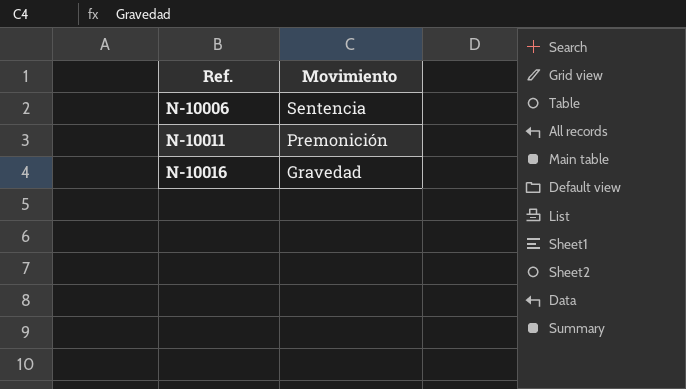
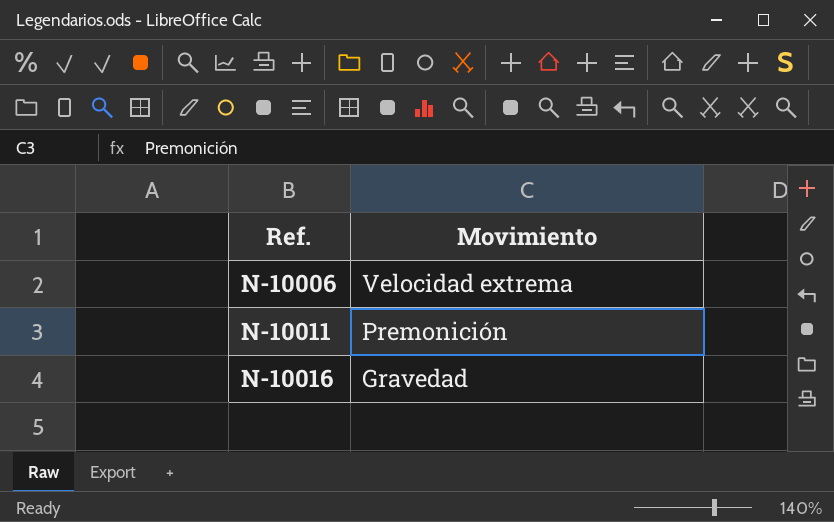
N-10006 | Movimiento: Sentencia -> Velocidad extrema

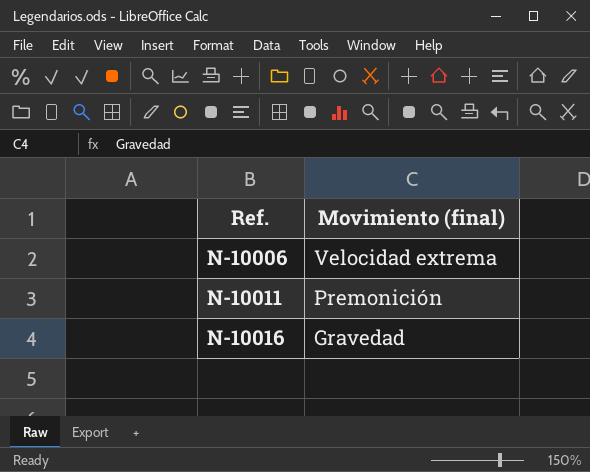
column name: Movimiento -> Movimiento (final)

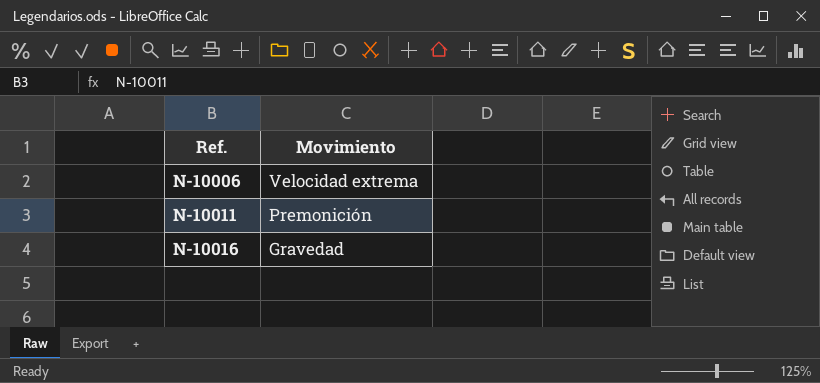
column name: Movimiento (final) -> Movimiento

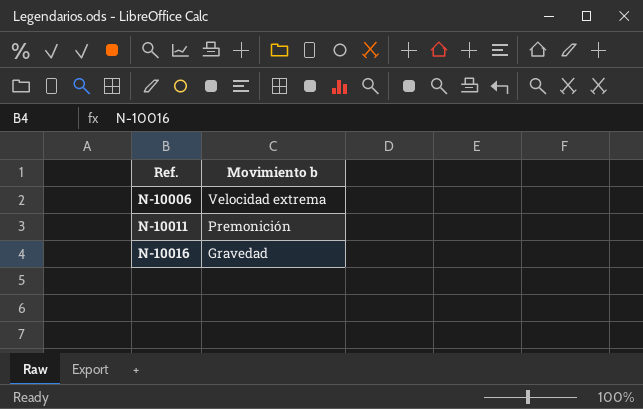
column name: Movimiento -> Movimiento b

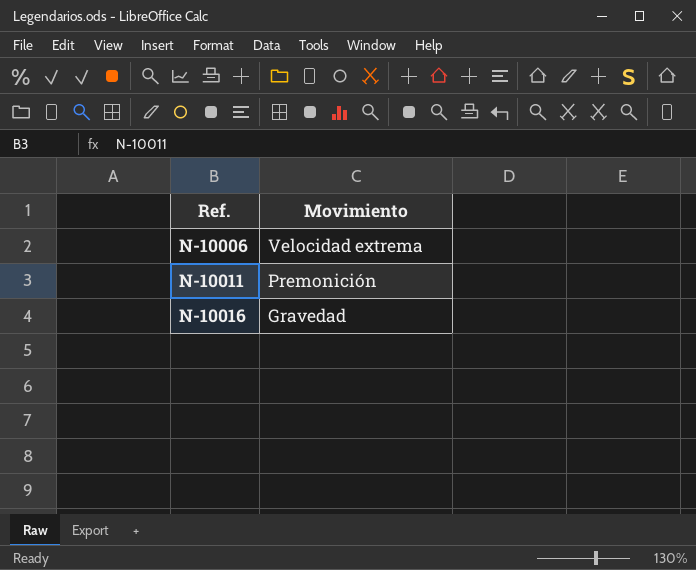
column name: Movimiento b -> Movimiento

